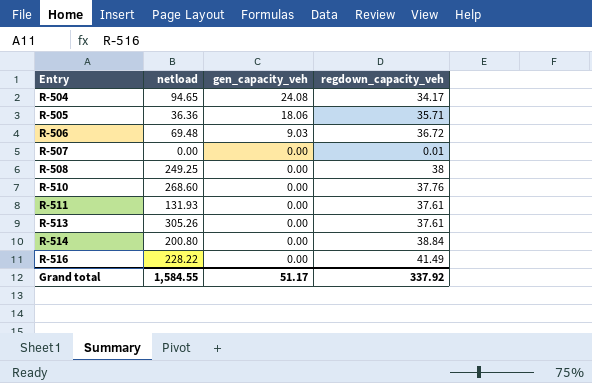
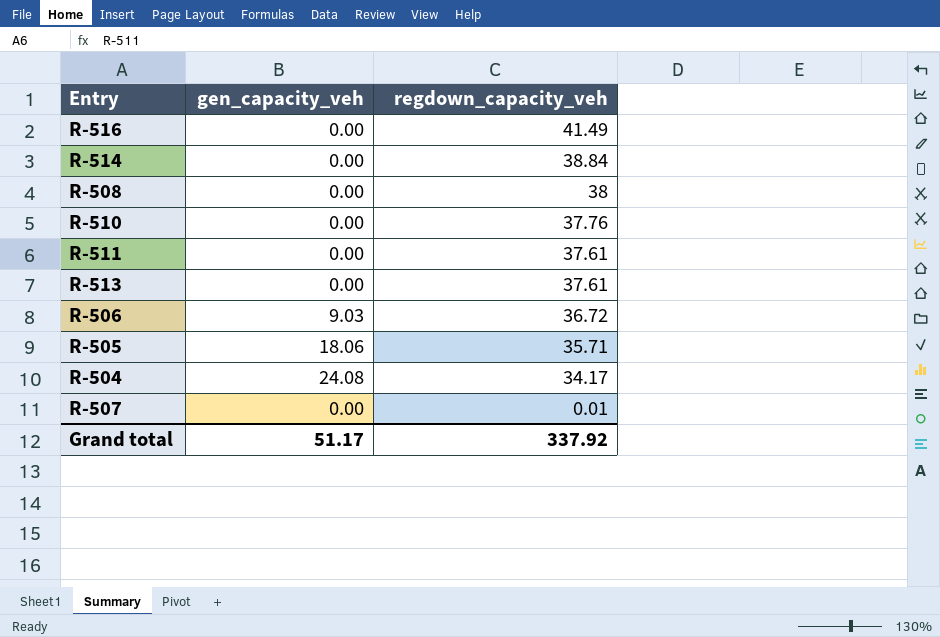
row order: Entry ascending -> regdown_capacity_veh descending
column netload | position: 2 -> none

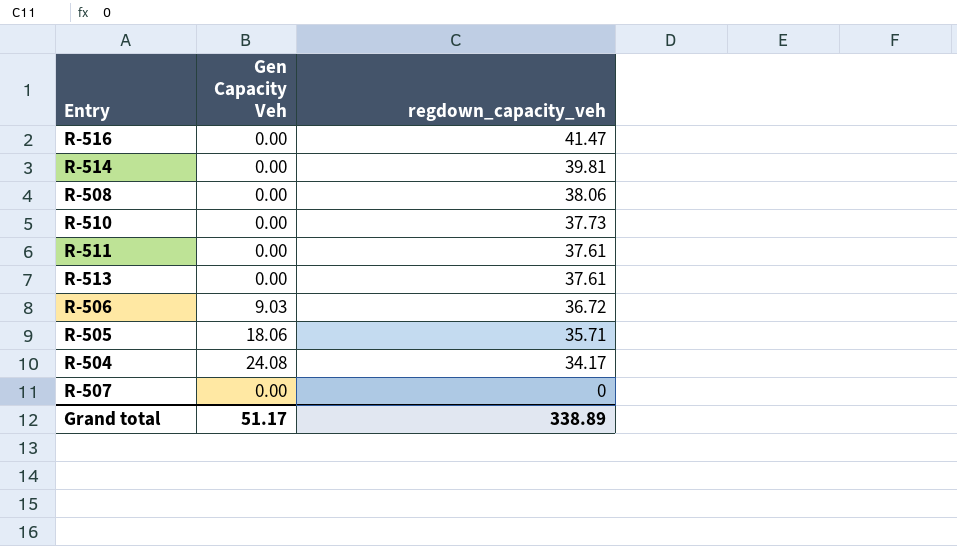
column name: gen_capacity_veh -> Gen Capacity Veh
R-516 | regdown_capacity_veh: 41.49 -> 41.47
R-514 | regdown_capacity_veh: 38.84 -> 39.81
R-508 | regdown_capacity_veh: 38 -> 38.06
R-510 | regdown_capacity_veh: 37.76 -> 37.73
R-507 | regdown_capacity_veh: 0.01 -> 0
Grand total | regdown_capacity_veh: 337.92 -> 338.89

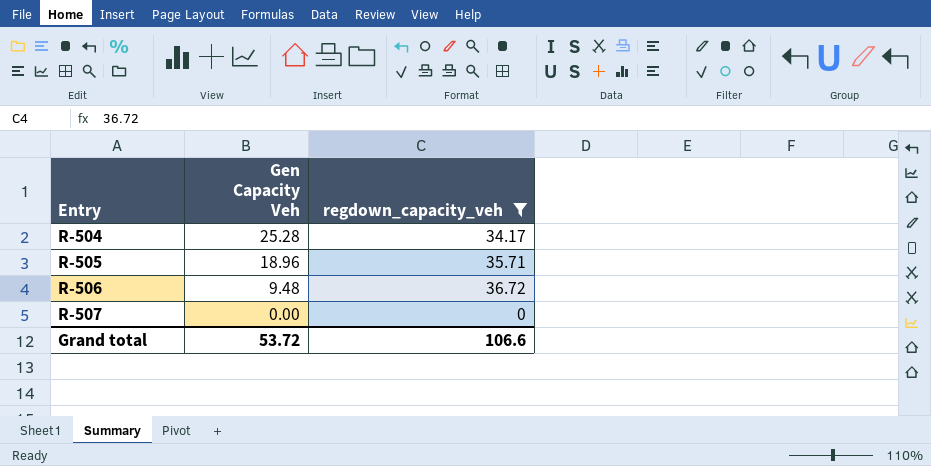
filter: none -> regdown_capacity_veh <= 36.72
row order: regdown_capacity_veh descending -> Entry ascending
R-504 | Gen Capacity Veh: 24.08 -> 25.28
R-505 | Gen Capacity Veh: 18.06 -> 18.96
R-506 | Gen Capacity Veh: 9.03 -> 9.48
Grand total | Gen Capacity Veh: 51.17 -> 53.72
Grand total | regdown_capacity_veh: 338.89 -> 106.6

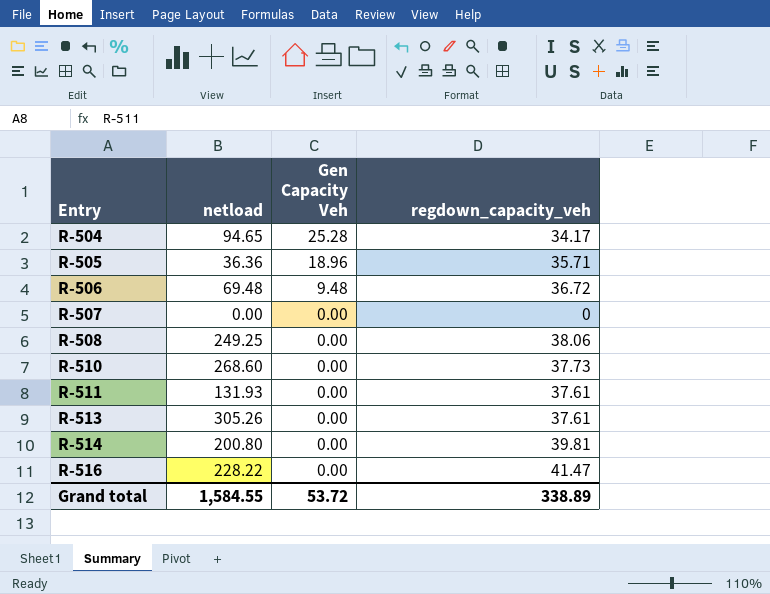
filter: regdown_capacity_veh <= 36.72 -> none
column netload | position: none -> 2
Grand total | regdown_capacity_veh: 106.6 -> 338.89

